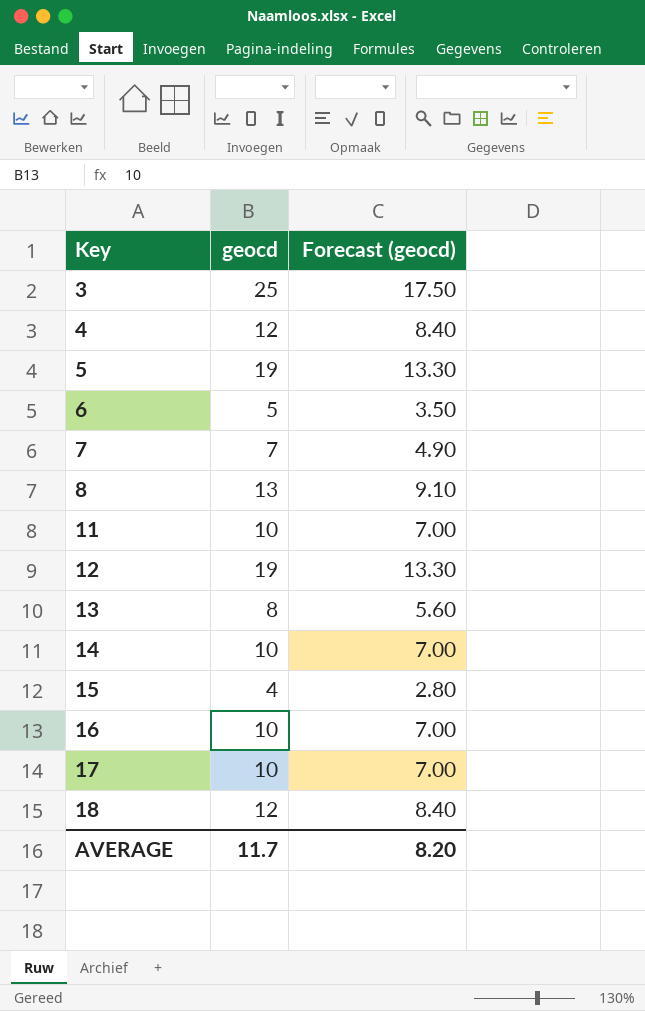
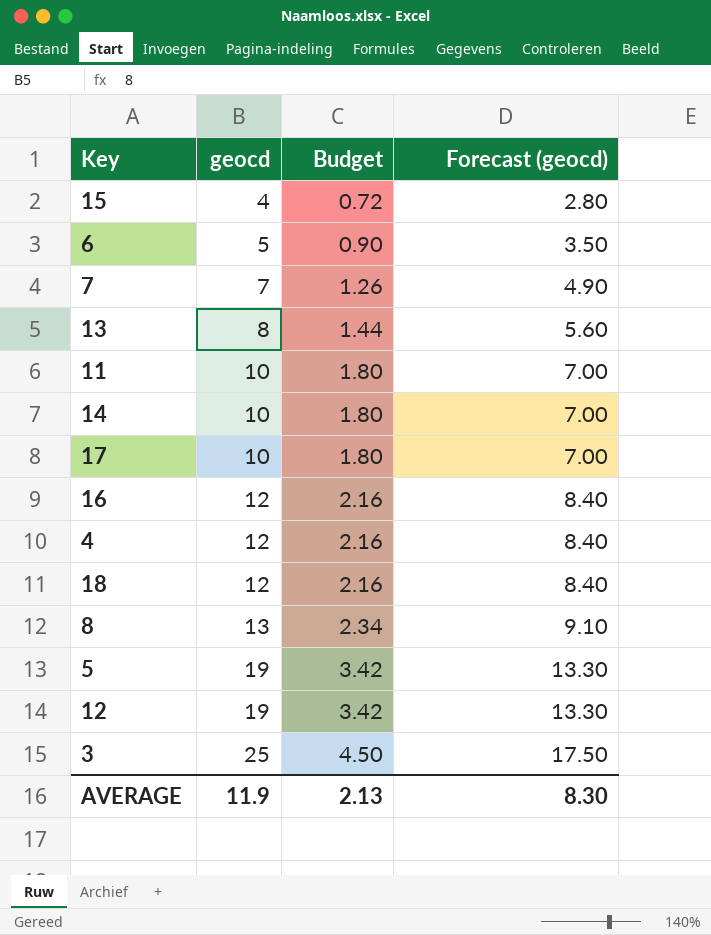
row order: Key ascending -> geocd ascending
column Budget | formula: none -> [geocd] * 0.18
16 | geocd: 10 -> 12
16 | Forecast (geocd): 7.00 -> 8.40
AVERAGE | geocd: 11.7 -> 11.9
AVERAGE | Forecast (geocd): 8.20 -> 8.30

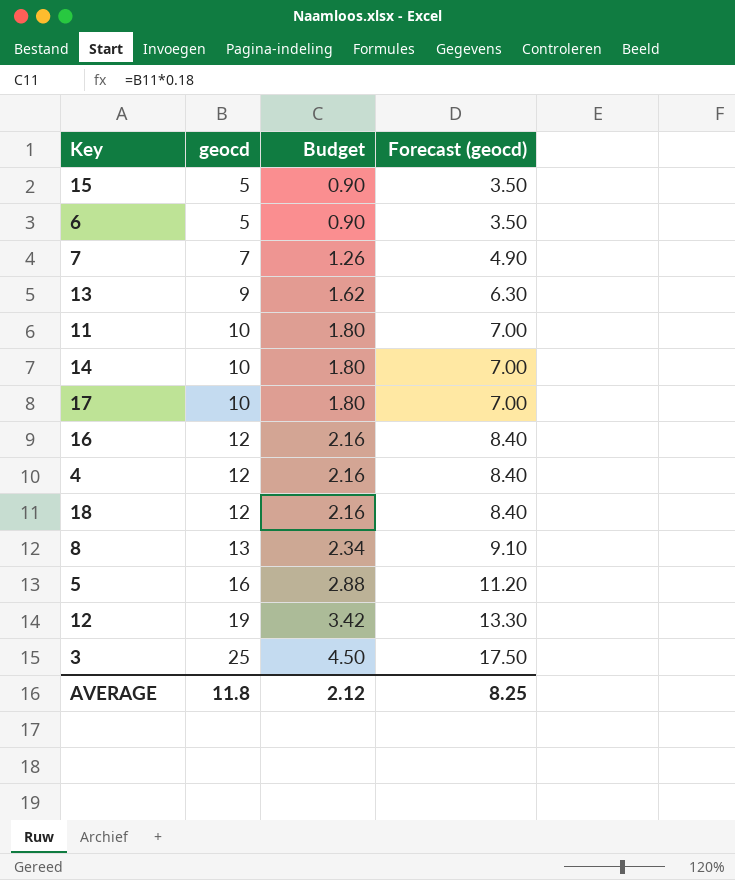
15 | geocd: 4 -> 5
15 | Budget: 0.72 -> 0.90
15 | Forecast (geocd): 2.80 -> 3.50
13 | geocd: 8 -> 9
13 | Budget: 1.44 -> 1.62
13 | Forecast (geocd): 5.60 -> 6.30
5 | geocd: 19 -> 16
5 | Budget: 3.42 -> 2.88
5 | Forecast (geocd): 13.30 -> 11.20
AVERAGE | geocd: 11.9 -> 11.8
AVERAGE | Budget: 2.13 -> 2.12
AVERAGE | Forecast (geocd): 8.30 -> 8.25

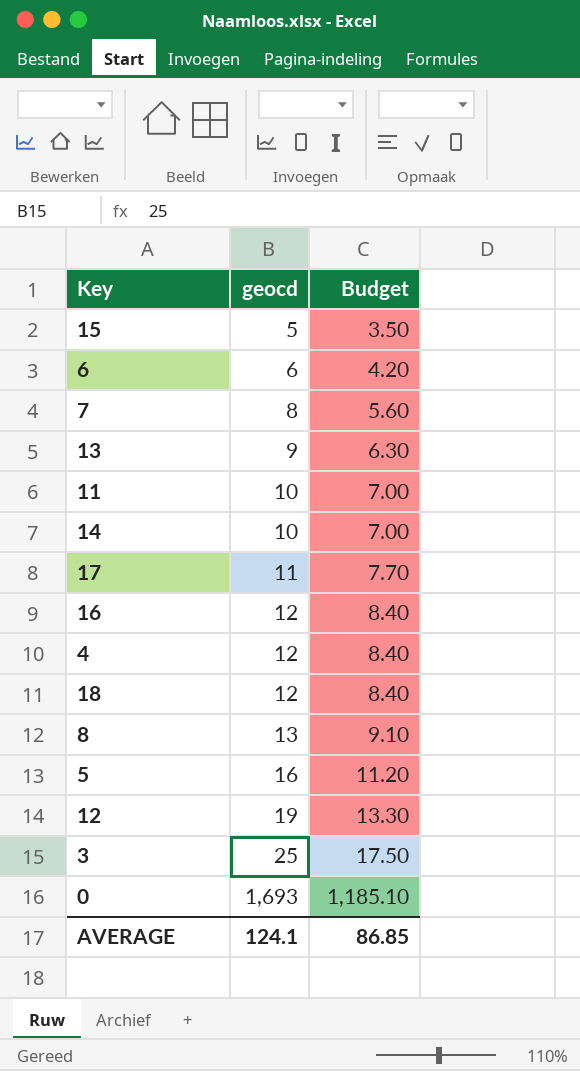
column Forecast (geocd) | formula: [geocd] * 0.7 -> none
column Budget | formula: [geocd] * 0.18 -> [geocd] * 0.7
6 | geocd: 5 -> 6
7 | geocd: 7 -> 8
17 | geocd: 10 -> 11
row 0: none -> 1,693 | 1,185.10
AVERAGE | geocd: 11.8 -> 124.1
AVERAGE | Budget: 2.12 -> 86.85

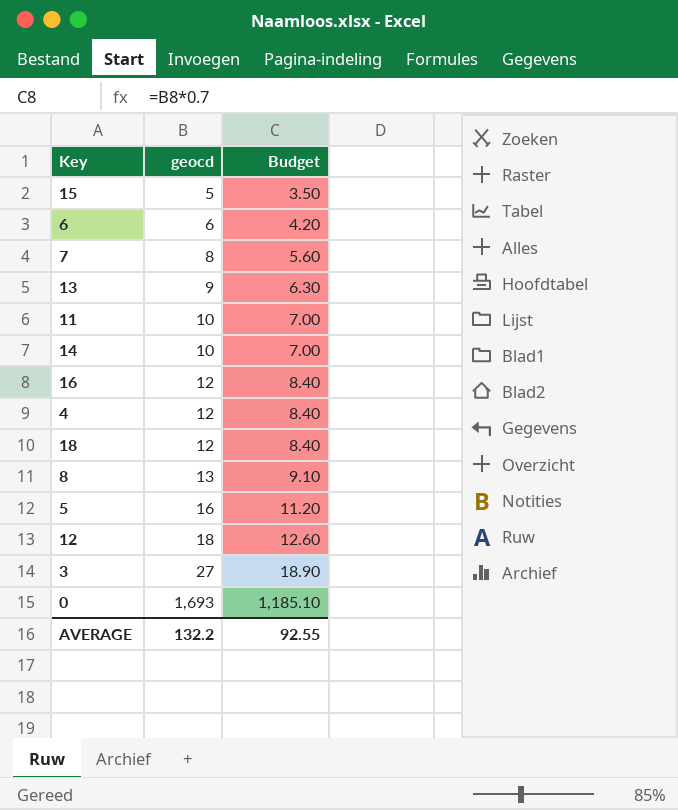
row 17: 11 | 7.70 -> none
12 | geocd: 19 -> 18
12 | Budget: 13.30 -> 12.60
3 | geocd: 25 -> 27
3 | Budget: 17.50 -> 18.90
AVERAGE | geocd: 124.1 -> 132.2
AVERAGE | Budget: 86.85 -> 92.55

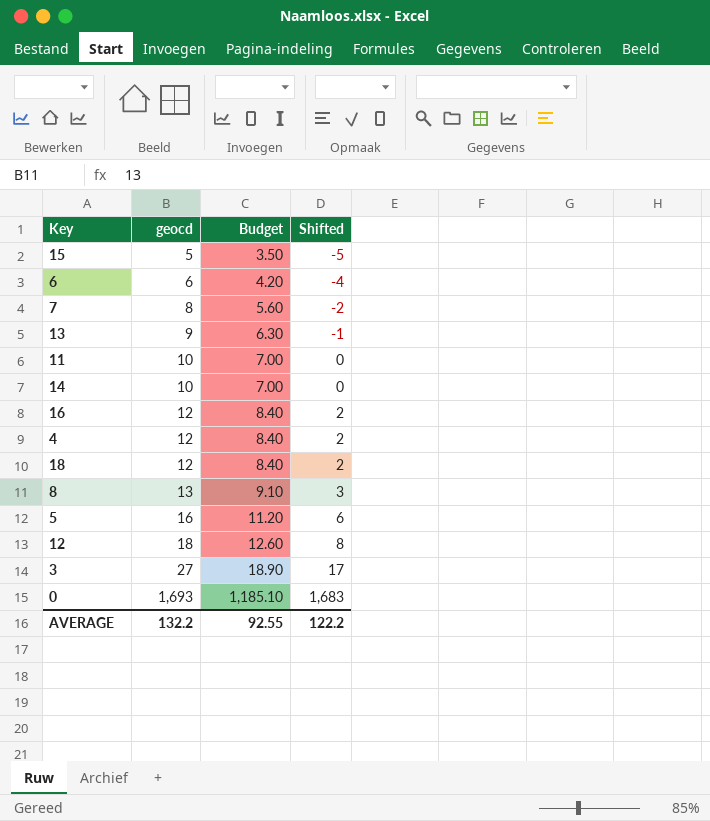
column Shifted | formula: none -> [geocd] - 10

